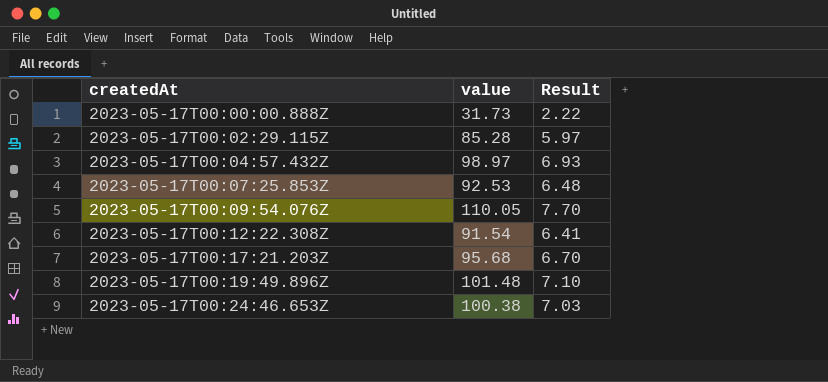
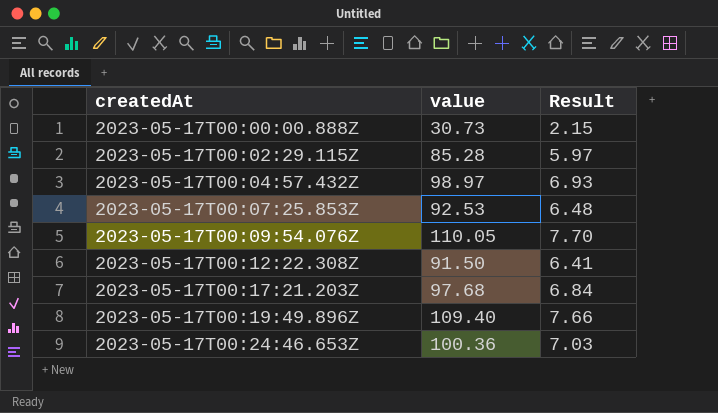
2023-05-17T00:00:00.888Z | value: 31.73 -> 30.73
2023-05-17T00:00:00.888Z | Result: 2.22 -> 2.15
2023-05-17T00:12:22.308Z | value: 91.54 -> 91.50
2023-05-17T00:17:21.203Z | value: 95.68 -> 97.68
2023-05-17T00:17:21.203Z | Result: 6.70 -> 6.84
2023-05-17T00:19:49.896Z | value: 101.48 -> 109.40
2023-05-17T00:19:49.896Z | Result: 7.10 -> 7.66
2023-05-17T00:24:46.653Z | value: 100.38 -> 100.36

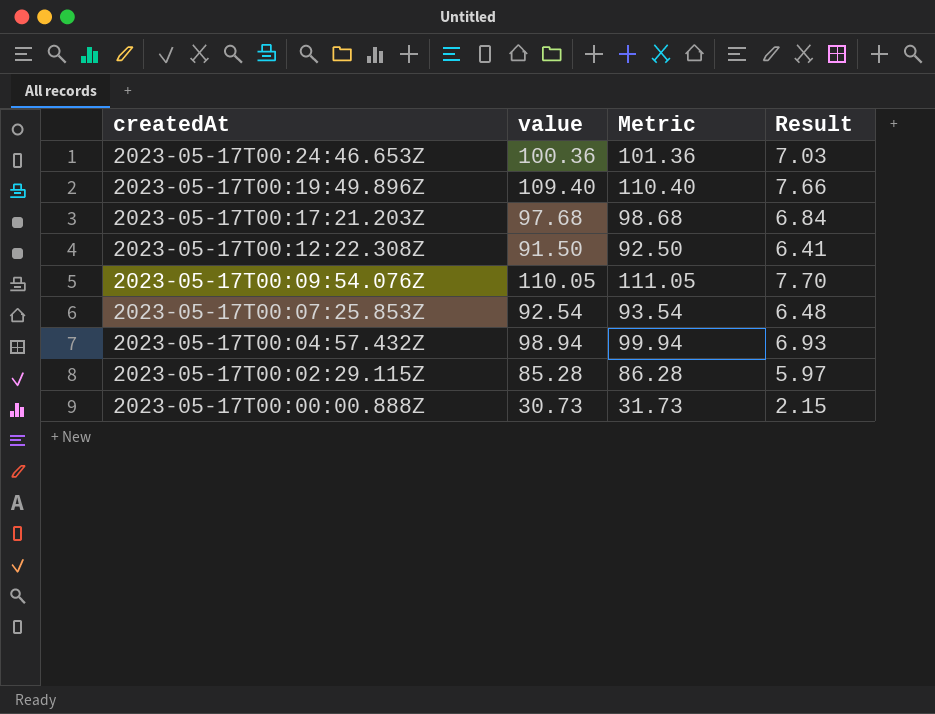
row order: createdAt ascending -> createdAt descending
column Metric | formula: none -> [value] + 1
2023-05-17T00:07:25.853Z | value: 92.53 -> 92.54
2023-05-17T00:04:57.432Z | value: 98.97 -> 98.94

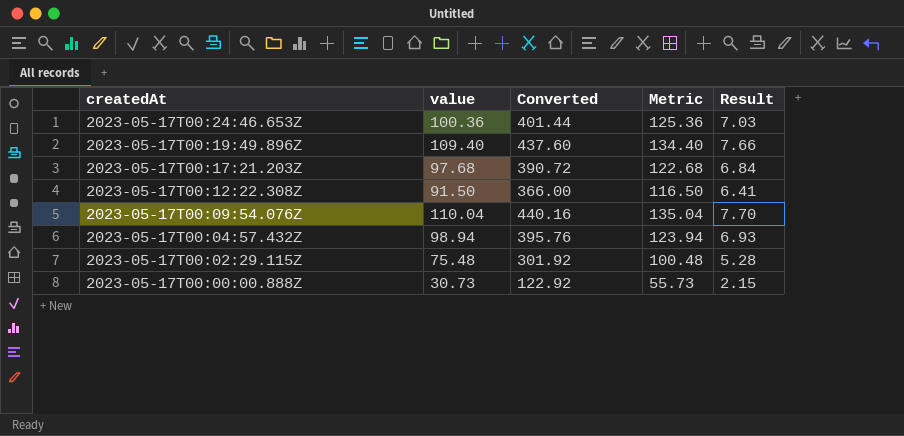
column Converted | formula: none -> [value] * 4
column Metric | formula: [value] + 1 -> [value] + 25
row 2023-05-17T00:07:25.853Z: 92.54 | 93.54 | 6.48 -> none
2023-05-17T00:09:54.076Z | value: 110.05 -> 110.04
2023-05-17T00:02:29.115Z | value: 85.28 -> 75.48
2023-05-17T00:02:29.115Z | Result: 5.97 -> 5.28

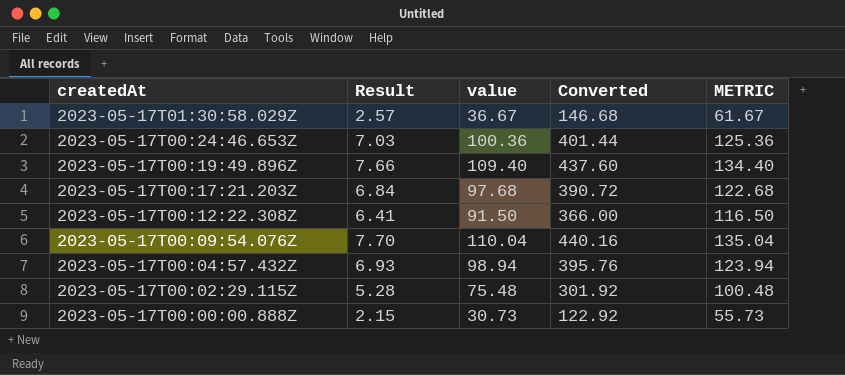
column Result | position: 5 -> 2
column name: Metric -> METRIC
row 2023-05-17T01:30:58.029Z: none -> 2.57 | 36.67 | 146.68 | 61.67

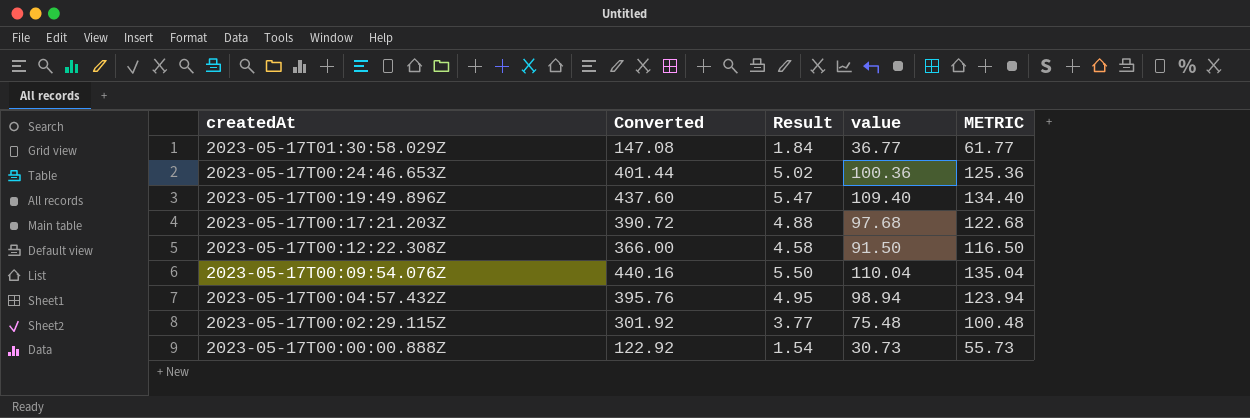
column Converted | position: 4 -> 2
column Result | formula: [value] * 0.07 -> [value] * 0.05
2023-05-17T01:30:58.029Z | Converted: 146.68 -> 147.08
2023-05-17T01:30:58.029Z | value: 36.67 -> 36.77
2023-05-17T01:30:58.029Z | METRIC: 61.67 -> 61.77

